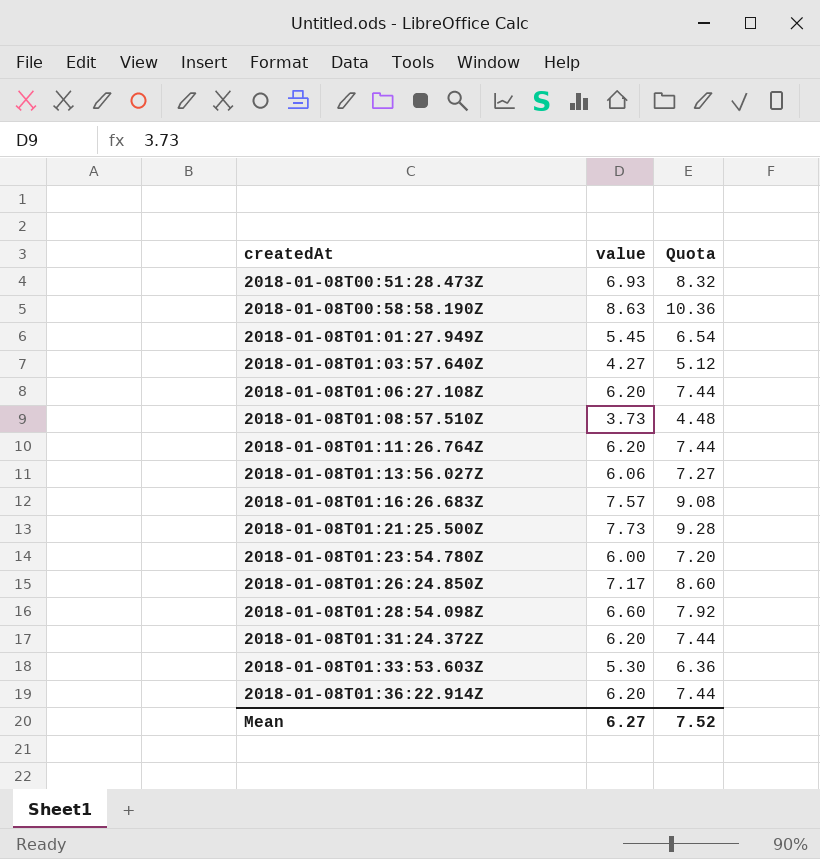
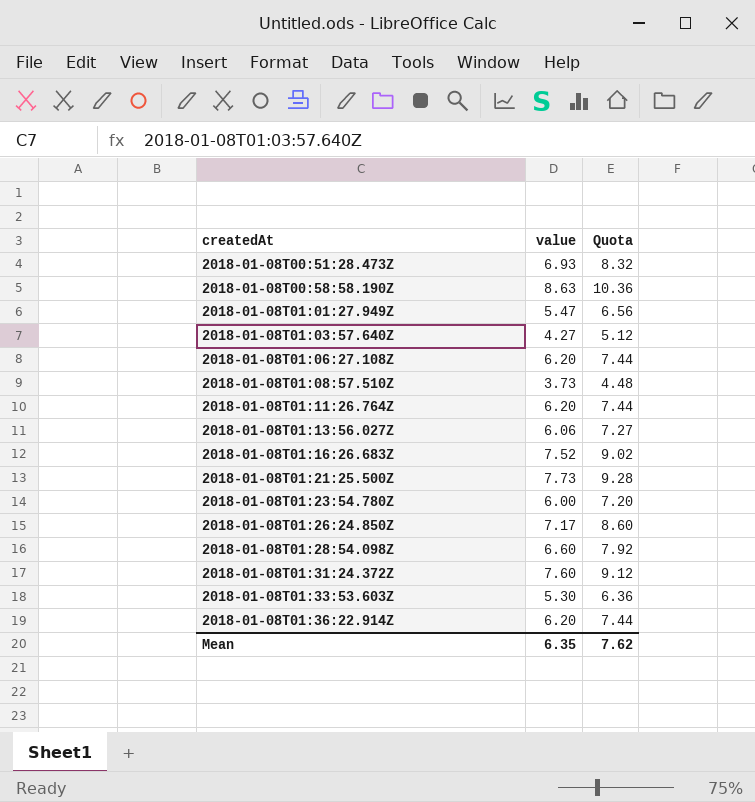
2018-01-08T01:01:27.949Z | value: 5.45 -> 5.47
2018-01-08T01:01:27.949Z | Quota: 6.54 -> 6.56
2018-01-08T01:16:26.683Z | value: 7.57 -> 7.52
2018-01-08T01:16:26.683Z | Quota: 9.08 -> 9.02
2018-01-08T01:31:24.372Z | value: 6.20 -> 7.60
2018-01-08T01:31:24.372Z | Quota: 7.44 -> 9.12
Mean | value: 6.27 -> 6.35
Mean | Quota: 7.52 -> 7.62

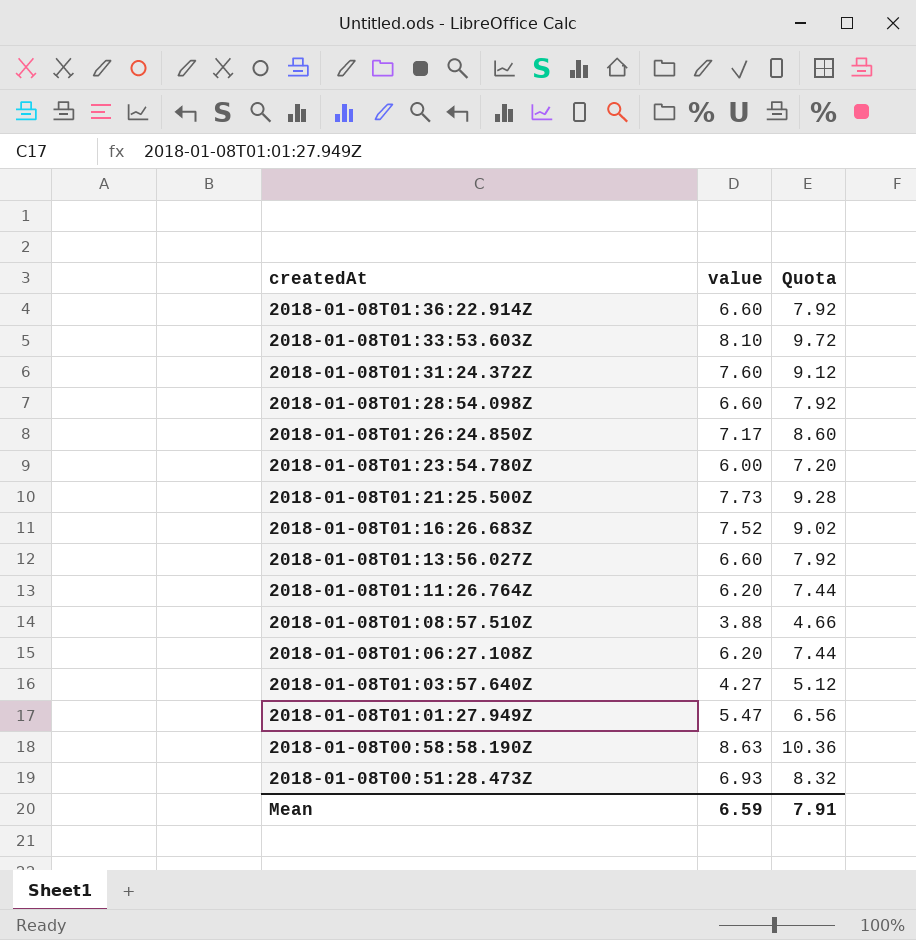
row order: createdAt ascending -> createdAt descending
2018-01-08T01:36:22.914Z | value: 6.20 -> 6.60
2018-01-08T01:36:22.914Z | Quota: 7.44 -> 7.92
2018-01-08T01:33:53.603Z | value: 5.30 -> 8.10
2018-01-08T01:33:53.603Z | Quota: 6.36 -> 9.72
2018-01-08T01:13:56.027Z | value: 6.06 -> 6.60
2018-01-08T01:13:56.027Z | Quota: 7.27 -> 7.92
2018-01-08T01:08:57.510Z | value: 3.73 -> 3.88
2018-01-08T01:08:57.510Z | Quota: 4.48 -> 4.66
Mean | value: 6.35 -> 6.59
Mean | Quota: 7.62 -> 7.91

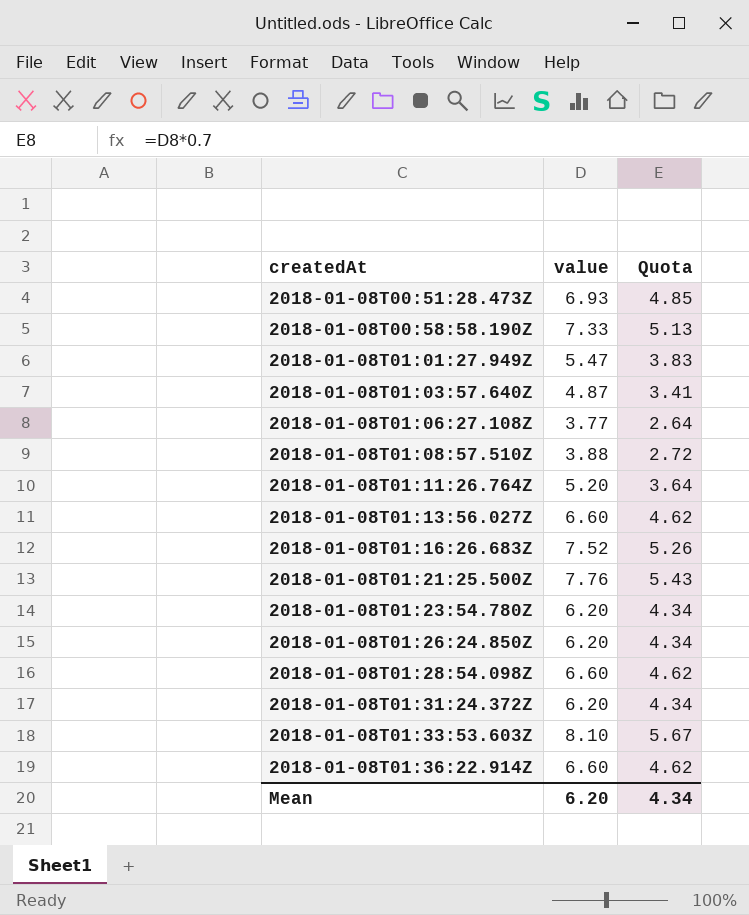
row order: createdAt descending -> createdAt ascending
column Quota | formula: [value] * 1.2 -> [value] * 0.7
2018-01-08T00:58:58.190Z | value: 8.63 -> 7.33
2018-01-08T01:03:57.640Z | value: 4.27 -> 4.87
2018-01-08T01:06:27.108Z | value: 6.20 -> 3.77
2018-01-08T01:11:26.764Z | value: 6.20 -> 5.20
2018-01-08T01:21:25.500Z | value: 7.73 -> 7.76
2018-01-08T01:23:54.780Z | value: 6.00 -> 6.20
2018-01-08T01:26:24.850Z | value: 7.17 -> 6.20
2018-01-08T01:31:24.372Z | value: 7.60 -> 6.20
Mean | value: 6.59 -> 6.20
Mean | Quota: 7.91 -> 4.34

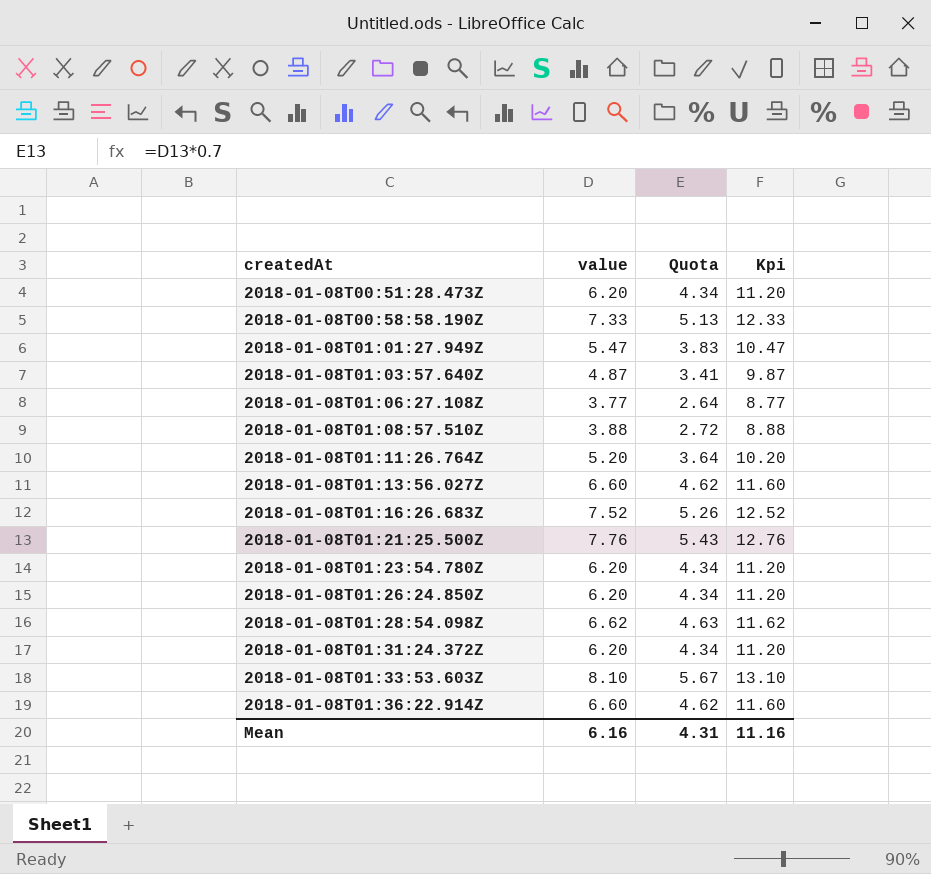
column Kpi | formula: none -> [value] + 5
2018-01-08T00:51:28.473Z | value: 6.93 -> 6.20
2018-01-08T00:51:28.473Z | Quota: 4.85 -> 4.34
2018-01-08T01:28:54.098Z | value: 6.60 -> 6.62
2018-01-08T01:28:54.098Z | Quota: 4.62 -> 4.63
Mean | value: 6.20 -> 6.16
Mean | Quota: 4.34 -> 4.31

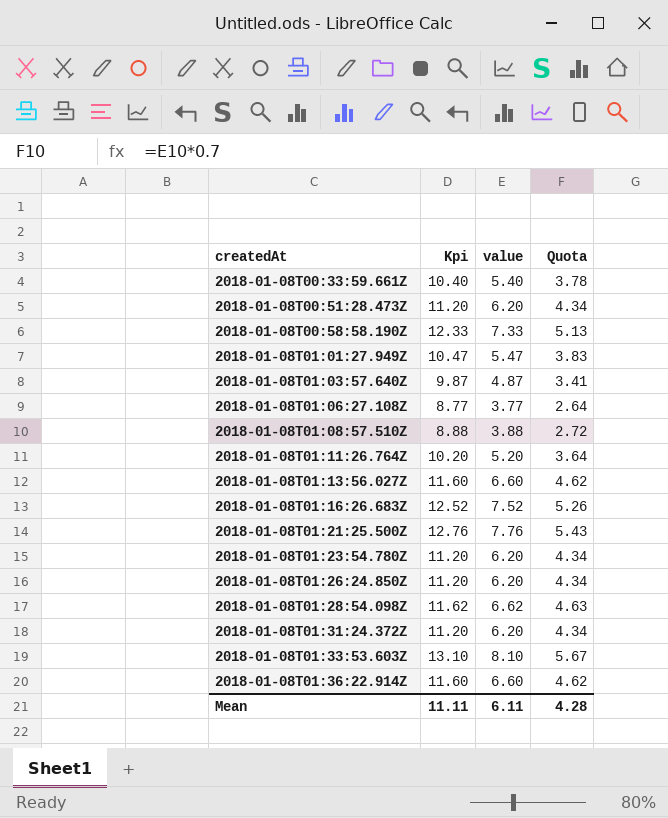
column Kpi | position: 4 -> 2
row 2018-01-08T00:33:59.661Z: none -> 10.40 | 5.40 | 3.78
Mean | Kpi: 11.16 -> 11.11
Mean | value: 6.16 -> 6.11
Mean | Quota: 4.31 -> 4.28

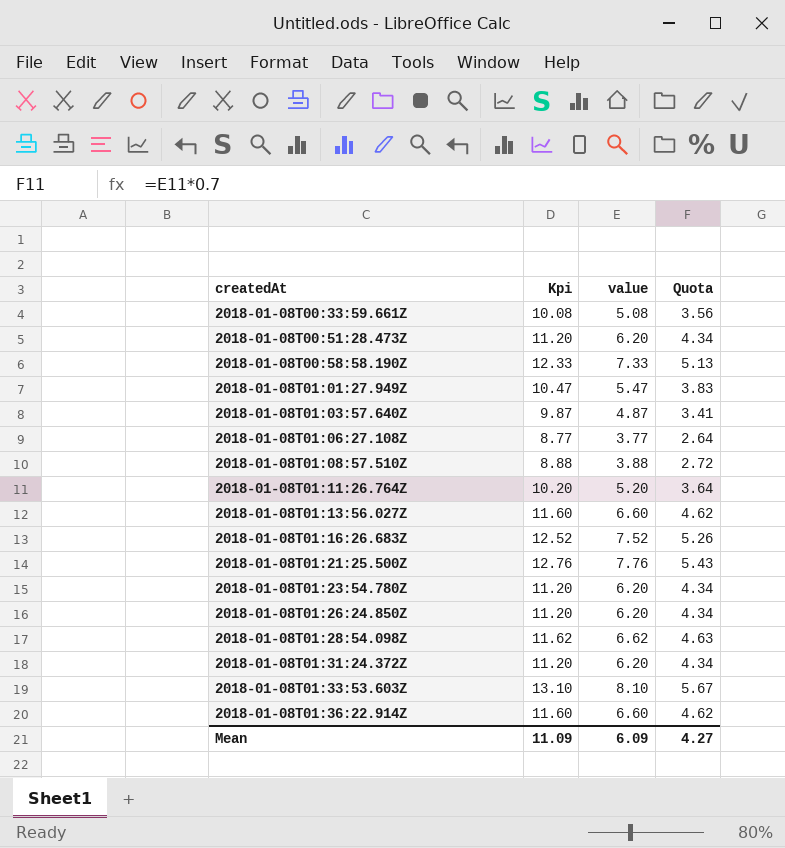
2018-01-08T00:33:59.661Z | Kpi: 10.40 -> 10.08
2018-01-08T00:33:59.661Z | value: 5.40 -> 5.08
2018-01-08T00:33:59.661Z | Quota: 3.78 -> 3.56
Mean | Kpi: 11.11 -> 11.09
Mean | value: 6.11 -> 6.09
Mean | Quota: 4.28 -> 4.27

